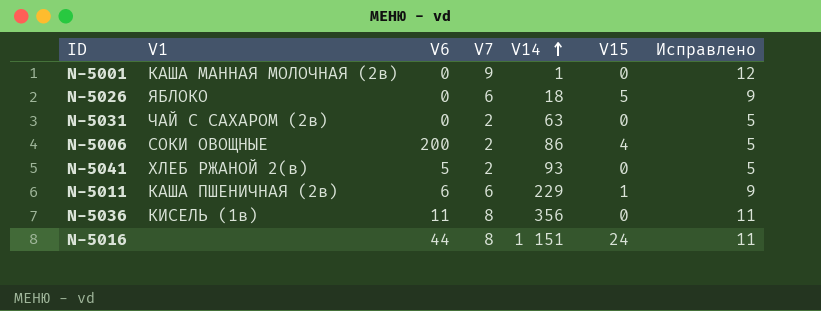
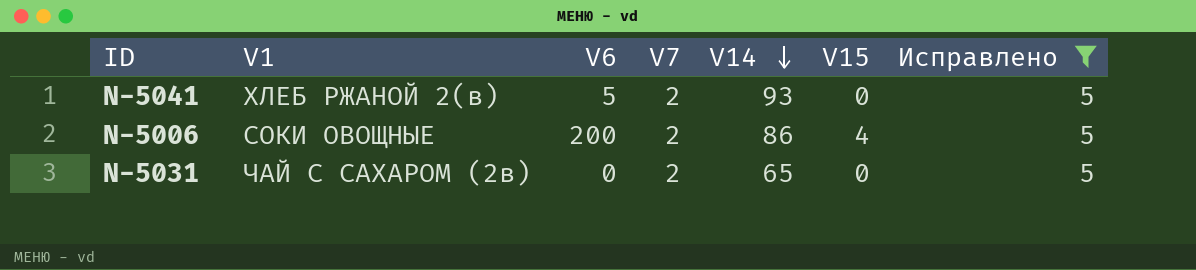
filter: none -> Исправлено = 5
row order: V14 ascending -> V14 descending
N-5031 | V14: 63 -> 65

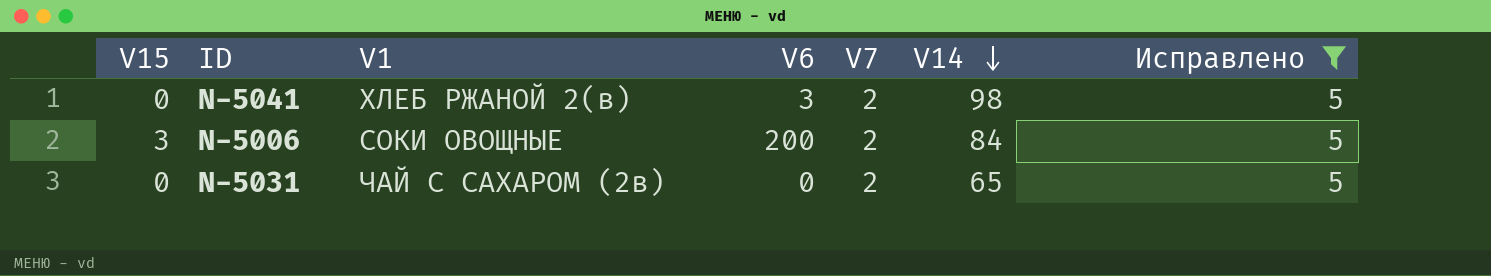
column V15 | position: 6 -> 1
N-5041 | V6: 5 -> 3
N-5041 | V14: 93 -> 98
N-5006 | V15: 4 -> 3
N-5006 | V14: 86 -> 84

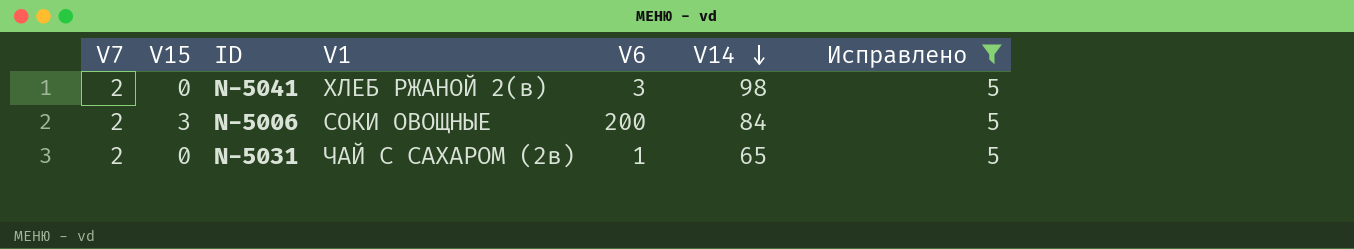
column V7 | position: 5 -> 1
N-5031 | V6: 0 -> 1

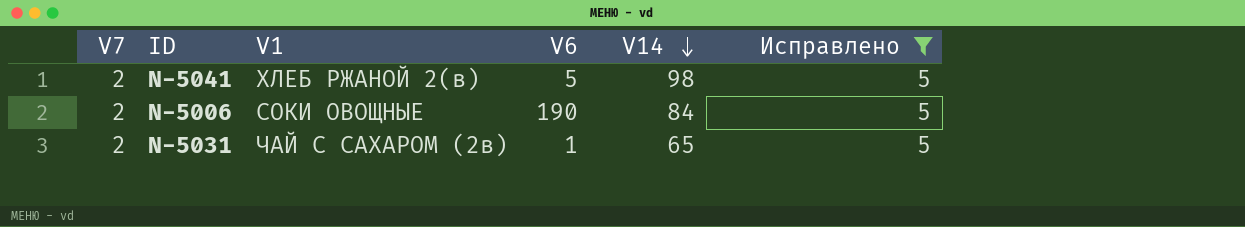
column V15 | position: 2 -> none
N-5041 | V6: 3 -> 5
N-5006 | V6: 200 -> 190

